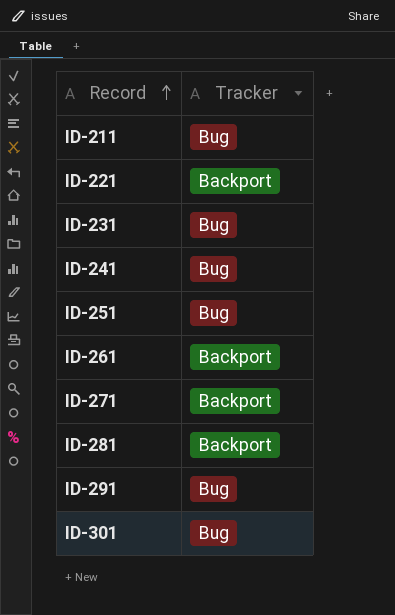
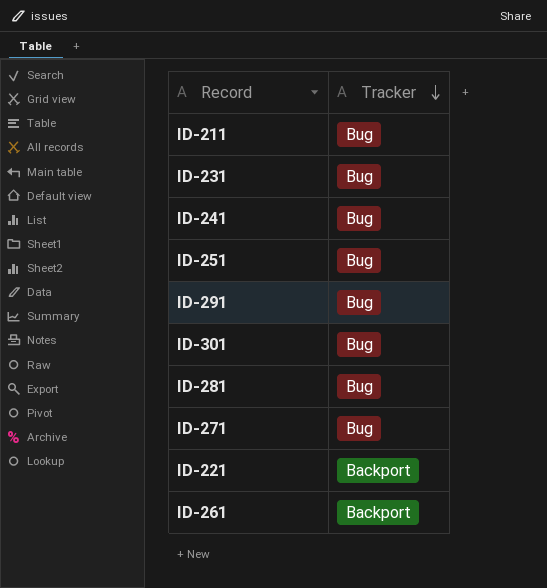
row order: Record ascending -> Tracker descending
ID-281 | Tracker: Backport -> Bug
ID-271 | Tracker: Backport -> Bug

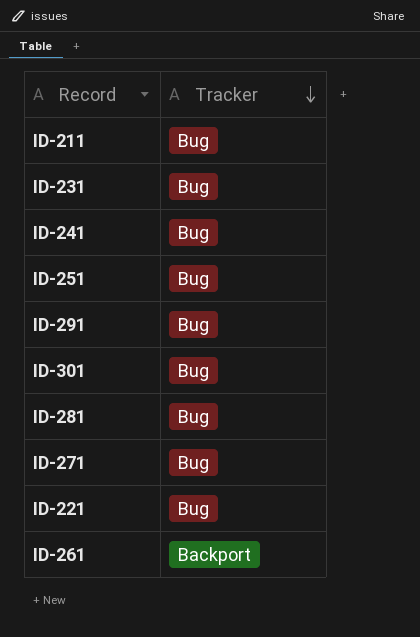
ID-221 | Tracker: Backport -> Bug

